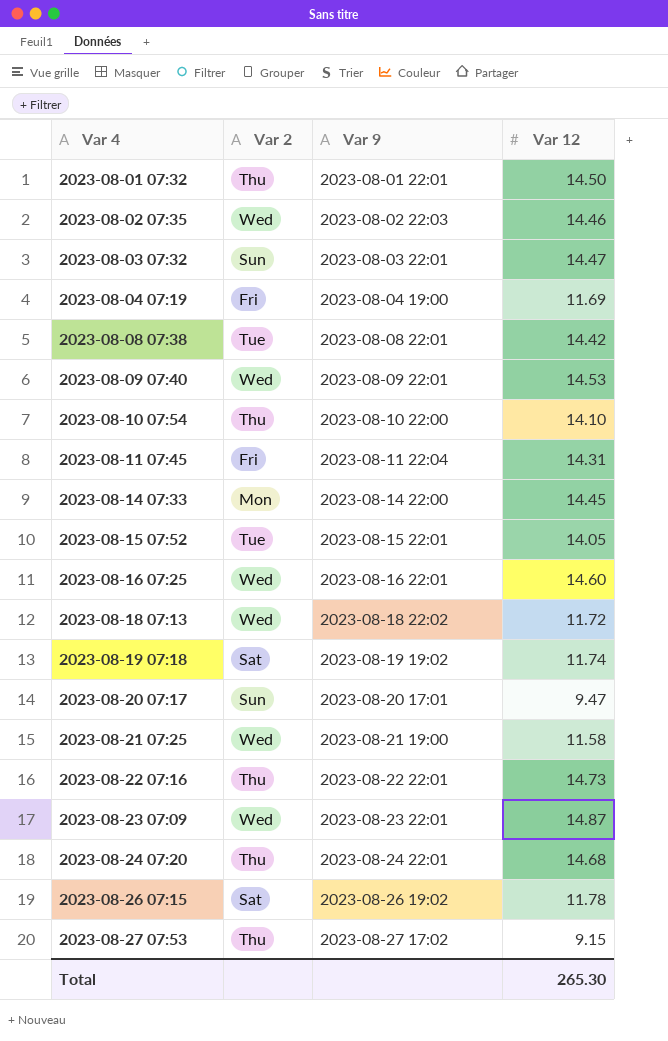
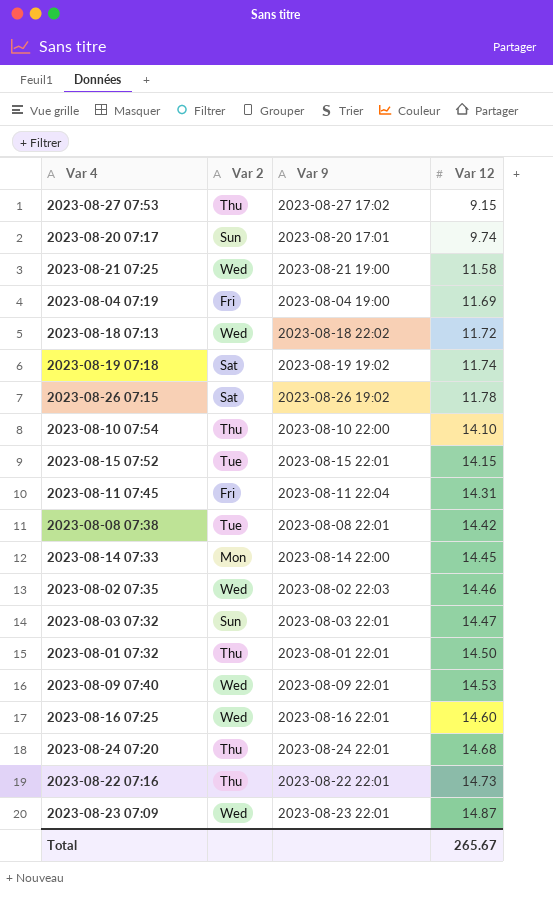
row order: Var 4 ascending -> Var 12 ascending
2023-08-20 07:17 | Var 12: 9.47 -> 9.74
2023-08-15 07:52 | Var 12: 14.05 -> 14.15
Total | Var 12: 265.30 -> 265.67

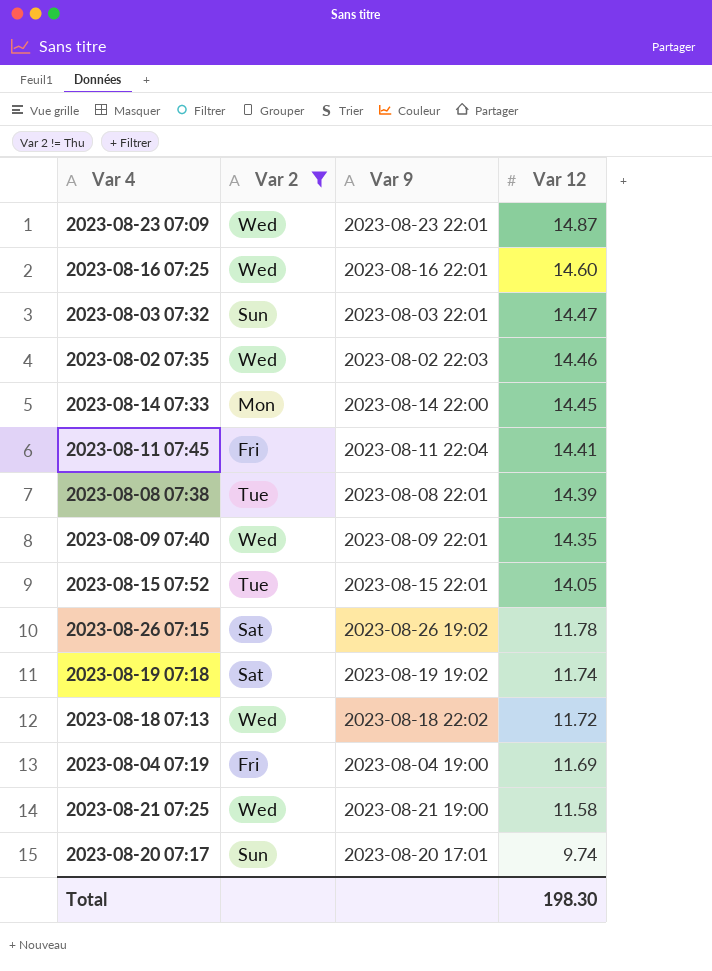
filter: none -> Var 2 != Thu
row order: Var 12 ascending -> Var 12 descending
2023-08-11 07:45 | Var 12: 14.31 -> 14.41
2023-08-08 07:38 | Var 12: 14.42 -> 14.39
2023-08-09 07:40 | Var 12: 14.53 -> 14.35
2023-08-15 07:52 | Var 12: 14.15 -> 14.05
Total | Var 12: 265.67 -> 198.30

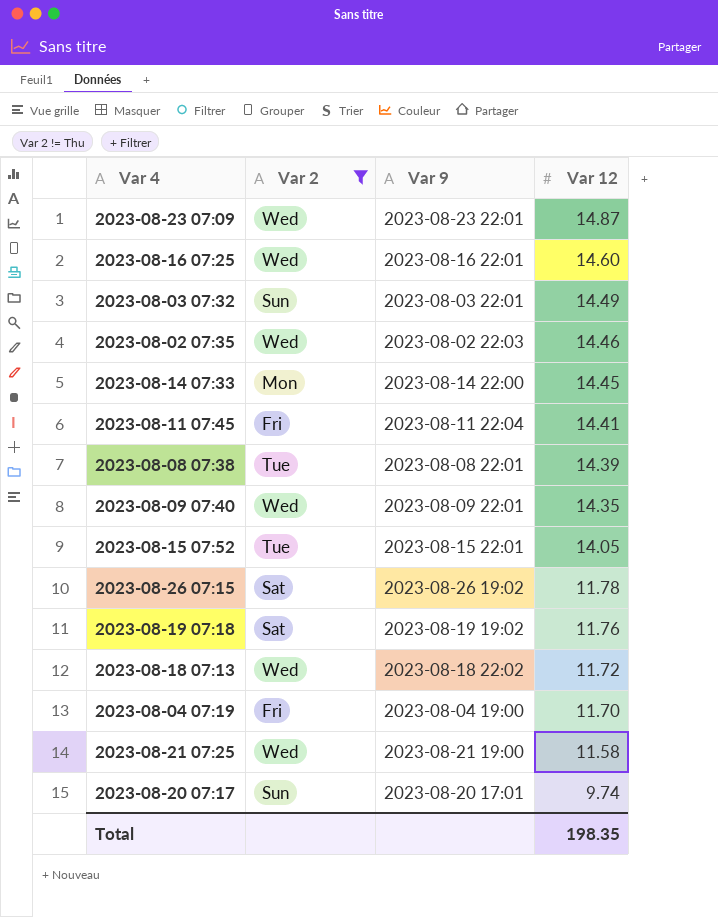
2023-08-03 07:32 | Var 12: 14.47 -> 14.49
2023-08-19 07:18 | Var 12: 11.74 -> 11.76
2023-08-04 07:19 | Var 12: 11.69 -> 11.70
Total | Var 12: 198.30 -> 198.35

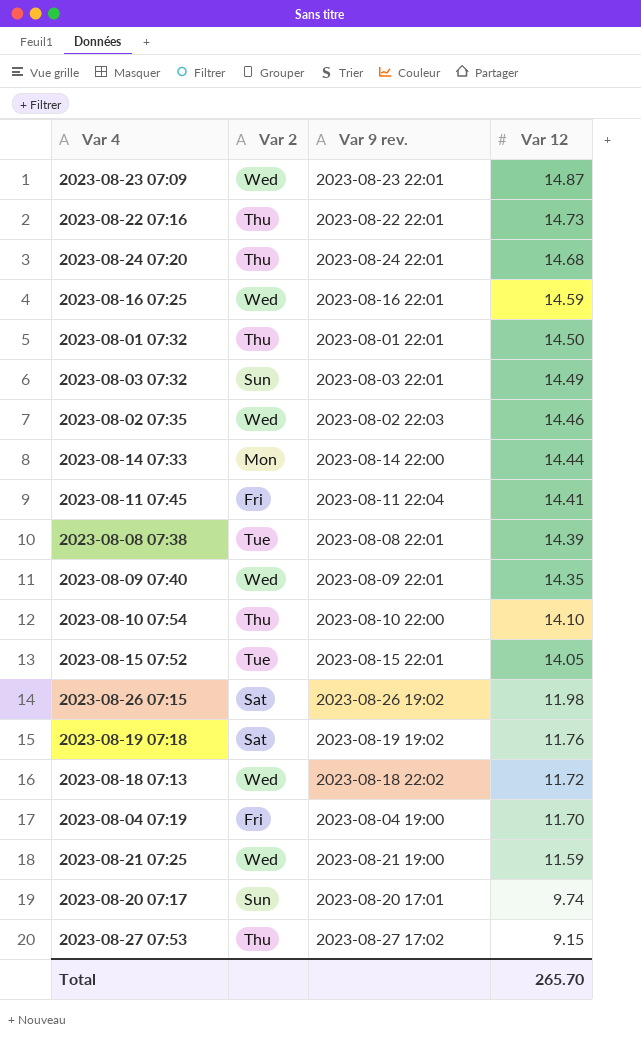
filter: Var 2 != Thu -> none
column name: Var 9 -> Var 9 rev.
2023-08-16 07:25 | Var 12: 14.60 -> 14.59
2023-08-14 07:33 | Var 12: 14.45 -> 14.44
2023-08-26 07:15 | Var 12: 11.78 -> 11.98
2023-08-21 07:25 | Var 12: 11.58 -> 11.59
Total | Var 12: 198.35 -> 265.70

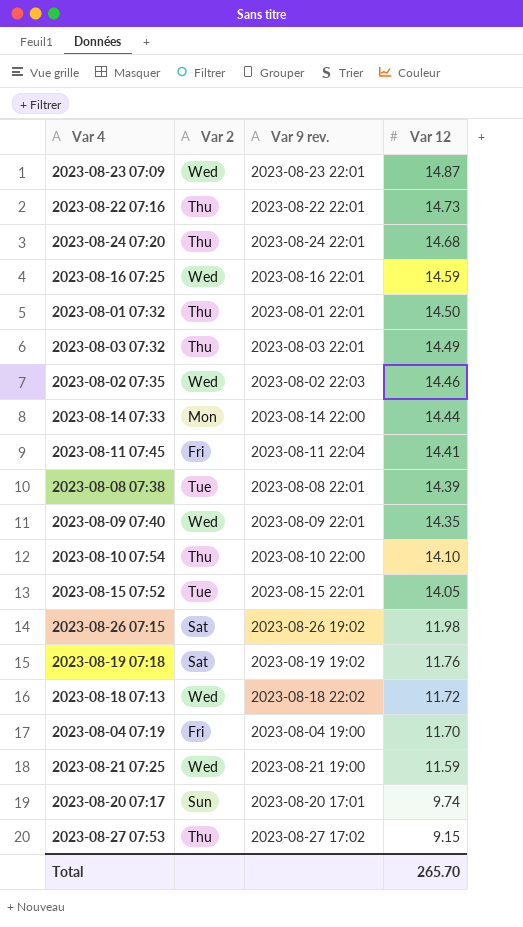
2023-08-03 07:32 | Var 2: Sun -> Thu

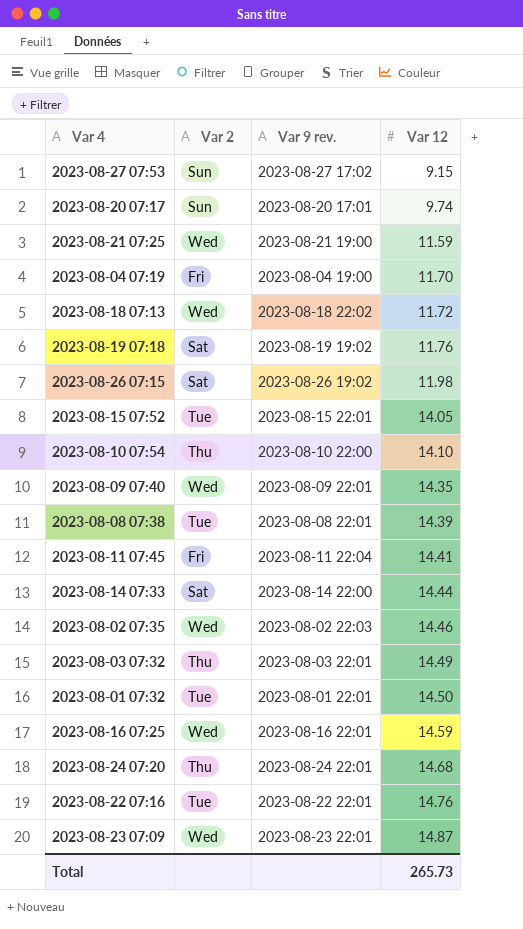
row order: Var 12 descending -> Var 12 ascending
2023-08-27 07:53 | Var 2: Thu -> Sun
2023-08-14 07:33 | Var 2: Mon -> Sat
2023-08-01 07:32 | Var 2: Thu -> Tue
2023-08-22 07:16 | Var 2: Thu -> Tue
2023-08-22 07:16 | Var 12: 14.73 -> 14.76
Total | Var 12: 265.70 -> 265.73

